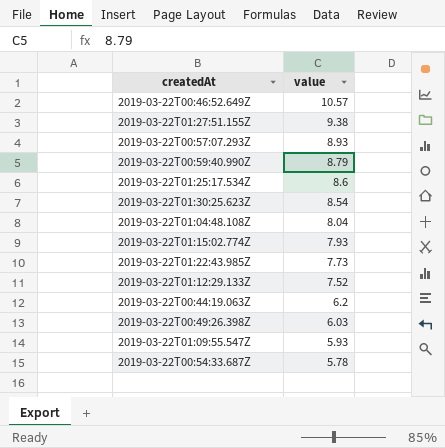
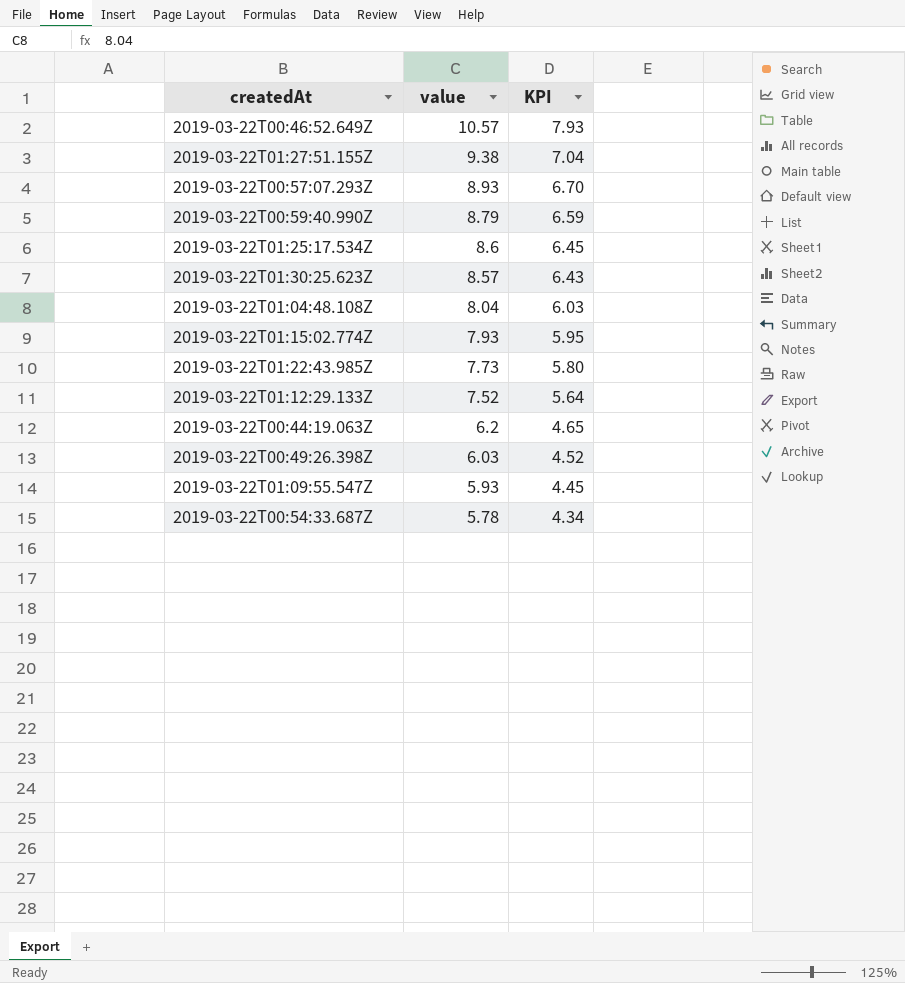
column KPI | formula: none -> [value] * 0.75
2019-03-22T01:30:25.623Z | value: 8.54 -> 8.57

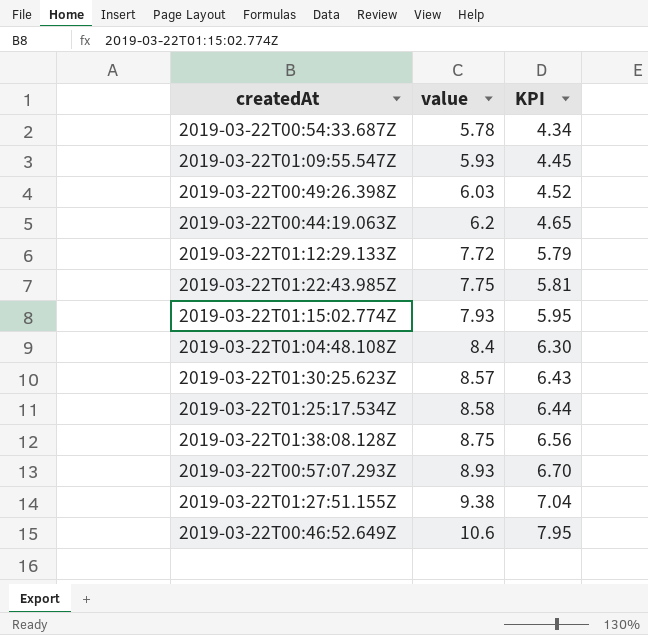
row order: value descending -> value ascending
row 2019-03-22T00:59:40.990Z: 8.79 | 6.59 -> none
2019-03-22T01:12:29.133Z | value: 7.52 -> 7.72
2019-03-22T01:12:29.133Z | KPI: 5.64 -> 5.79
2019-03-22T01:22:43.985Z | value: 7.73 -> 7.75
2019-03-22T01:22:43.985Z | KPI: 5.80 -> 5.81
2019-03-22T01:04:48.108Z | value: 8.04 -> 8.4
2019-03-22T01:04:48.108Z | KPI: 6.03 -> 6.30
2019-03-22T01:25:17.534Z | value: 8.6 -> 8.58
2019-03-22T01:25:17.534Z | KPI: 6.45 -> 6.44
row 2019-03-22T01:38:08.128Z: none -> 8.75 | 6.56
2019-03-22T00:46:52.649Z | value: 10.57 -> 10.6
2019-03-22T00:46:52.649Z | KPI: 7.93 -> 7.95

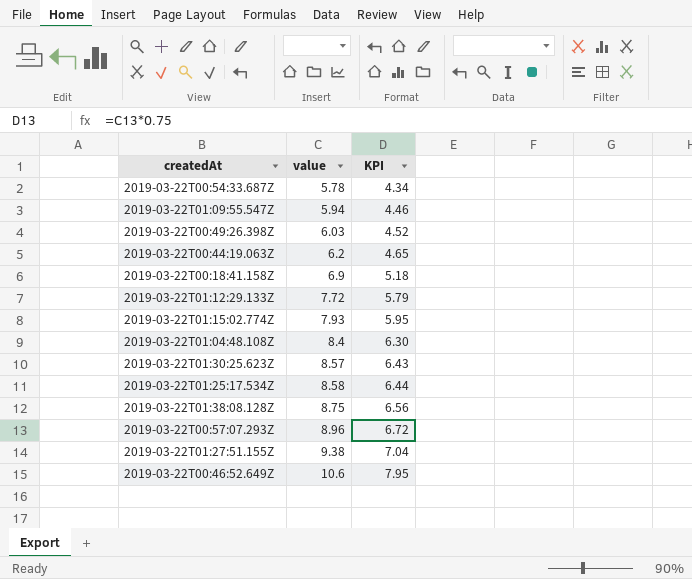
row 2019-03-22T01:22:43.985Z: 7.75 | 5.81 -> none
2019-03-22T01:09:55.547Z | value: 5.93 -> 5.94
2019-03-22T01:09:55.547Z | KPI: 4.45 -> 4.46
row 2019-03-22T00:18:41.158Z: none -> 6.9 | 5.18
2019-03-22T00:57:07.293Z | value: 8.93 -> 8.96
2019-03-22T00:57:07.293Z | KPI: 6.70 -> 6.72

